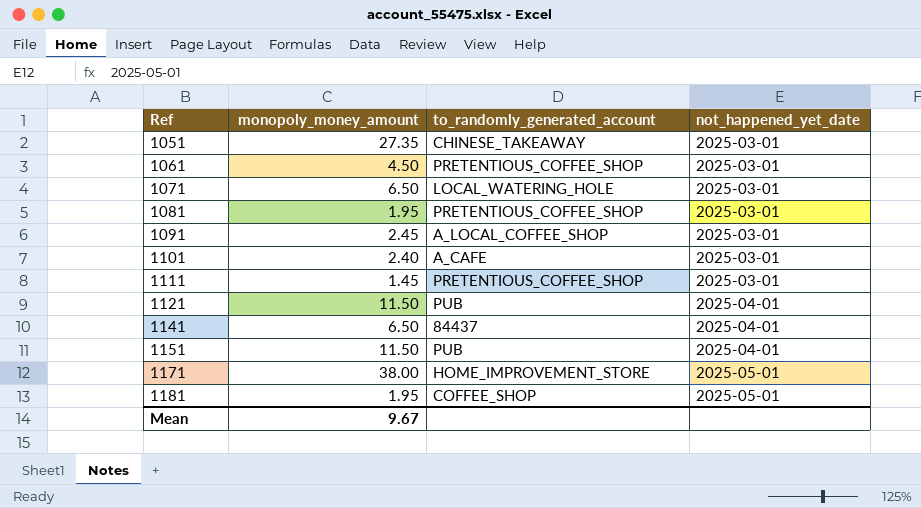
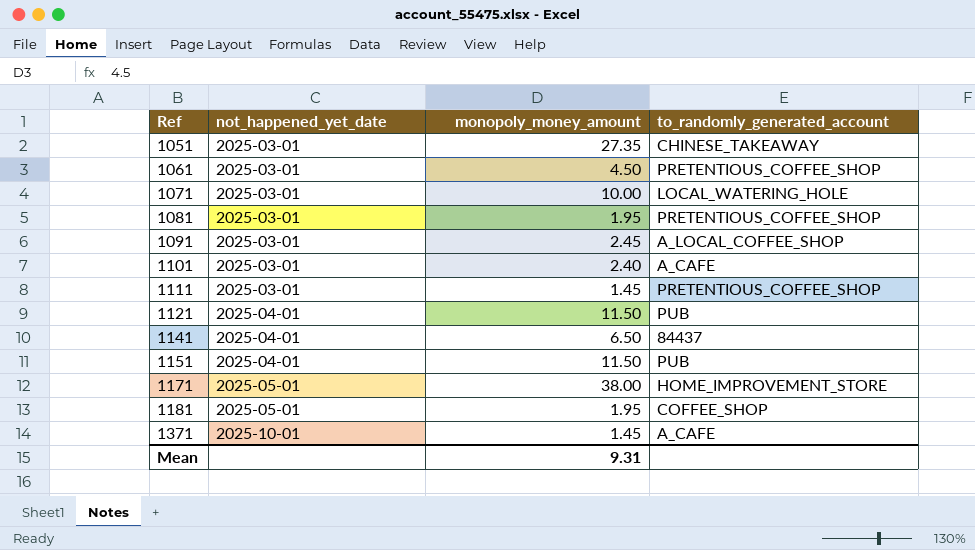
column not_happened_yet_date | position: 4 -> 2
1071 | monopoly_money_amount: 6.50 -> 10.00
row 1371: none -> 2025-10-01 | 1.45 | A_CAFE
Mean | monopoly_money_amount: 9.67 -> 9.31

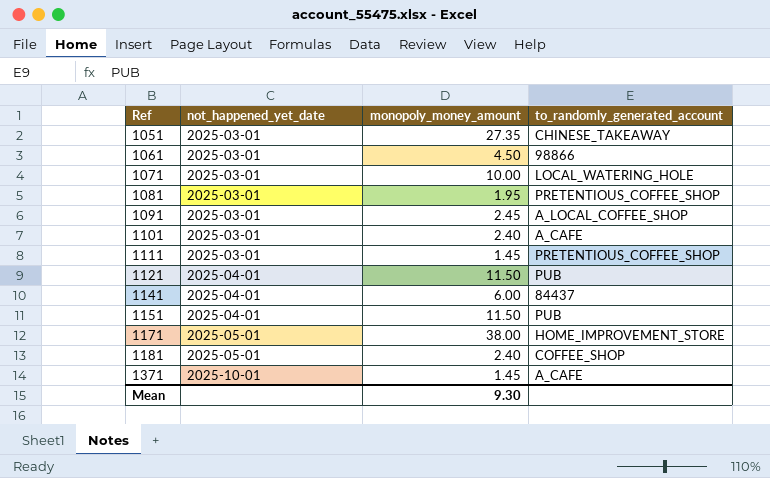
1061 | to_randomly_generated_account: PRETENTIOUS_COFFEE_SHOP -> 98866
1141 | monopoly_money_amount: 6.50 -> 6.00
1181 | monopoly_money_amount: 1.95 -> 2.40
Mean | monopoly_money_amount: 9.31 -> 9.30

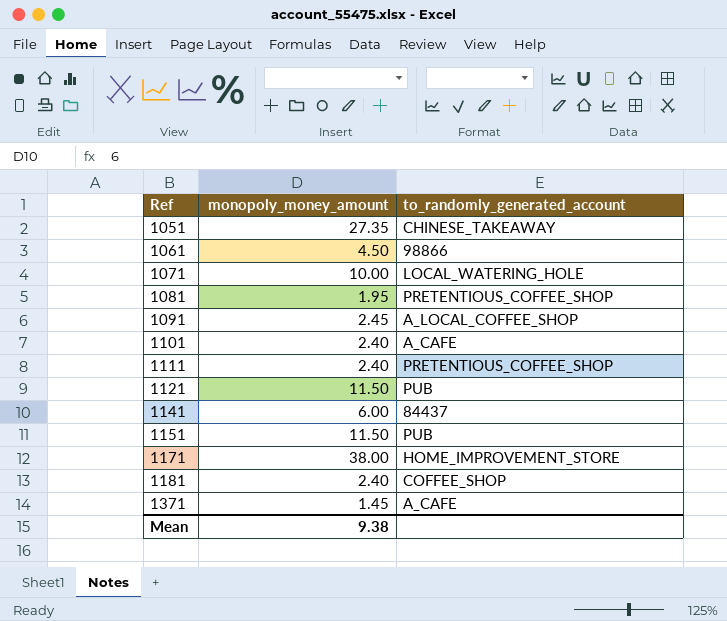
column not_happened_yet_date | position: 2 -> none
1111 | monopoly_money_amount: 1.45 -> 2.40
Mean | monopoly_money_amount: 9.30 -> 9.38

